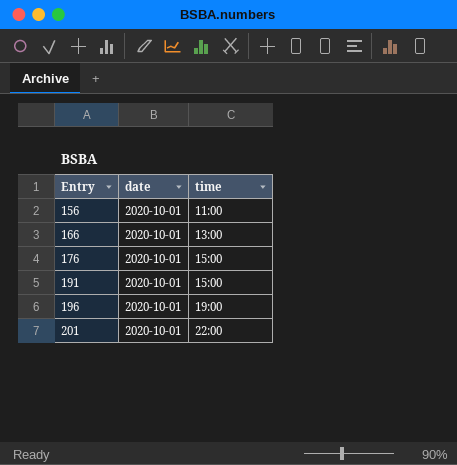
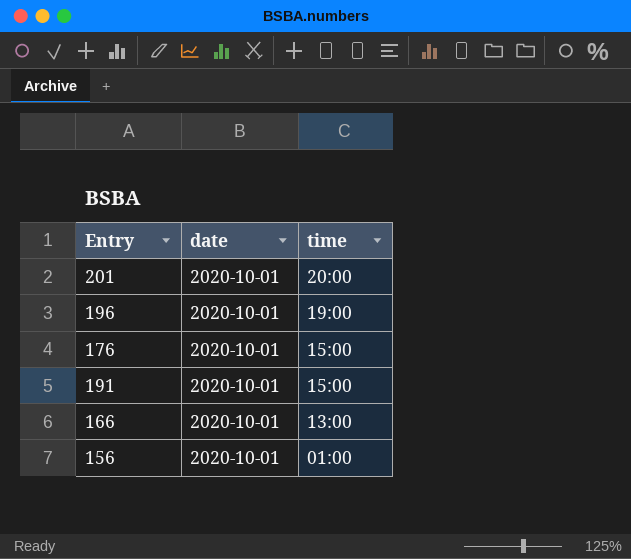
row order: Entry ascending -> time descending
201 | time: 22:00 -> 20:00
156 | time: 11:00 -> 01:00

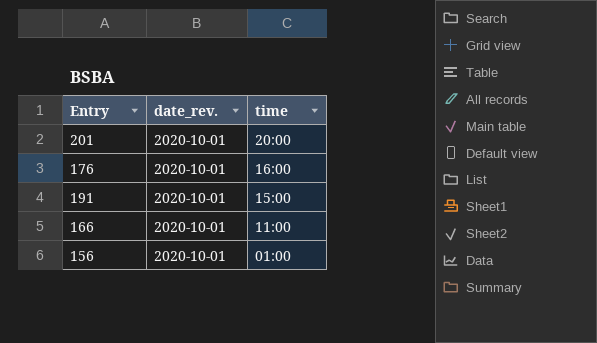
column name: date -> date_rev.
row 196: 2020-10-01 | 19:00 -> none
176 | time: 15:00 -> 16:00
166 | time: 13:00 -> 11:00

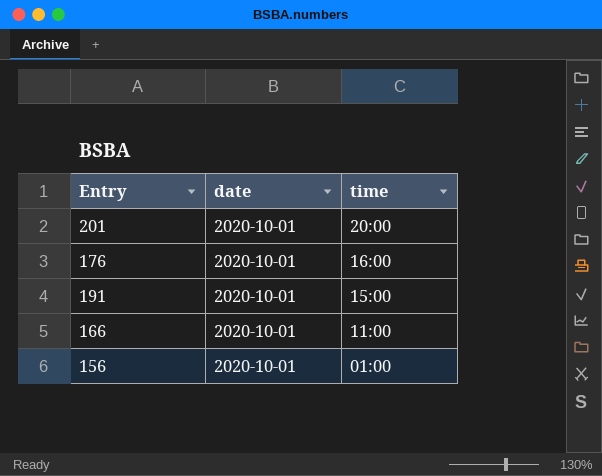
column name: date_rev. -> date

